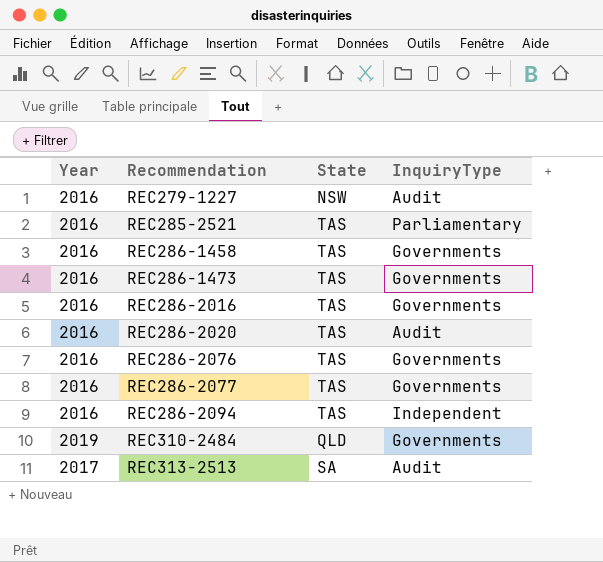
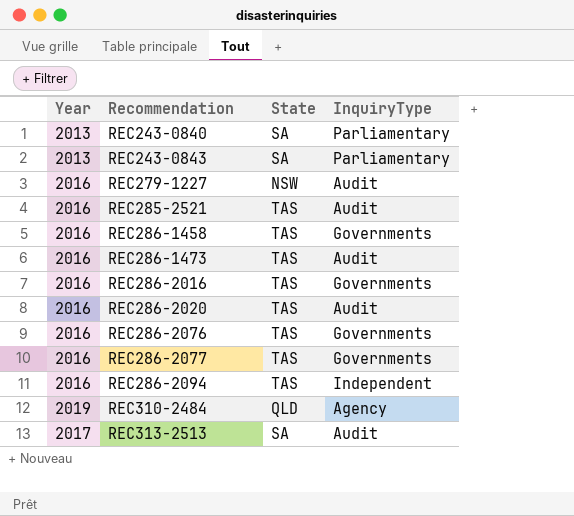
row REC243-0840: none -> 2013 | SA | Parliamentary
row REC243-0843: none -> 2013 | SA | Parliamentary
REC285-2521 | InquiryType: Parliamentary -> Audit
REC286-1473 | InquiryType: Governments -> Audit
REC310-2484 | InquiryType: Governments -> Agency

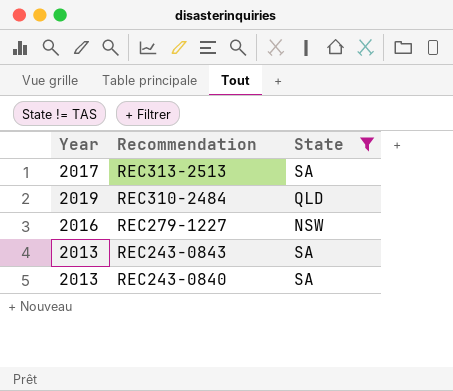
filter: none -> State != TAS
row order: Recommendation ascending -> Recommendation descending
column InquiryType | position: 4 -> none

